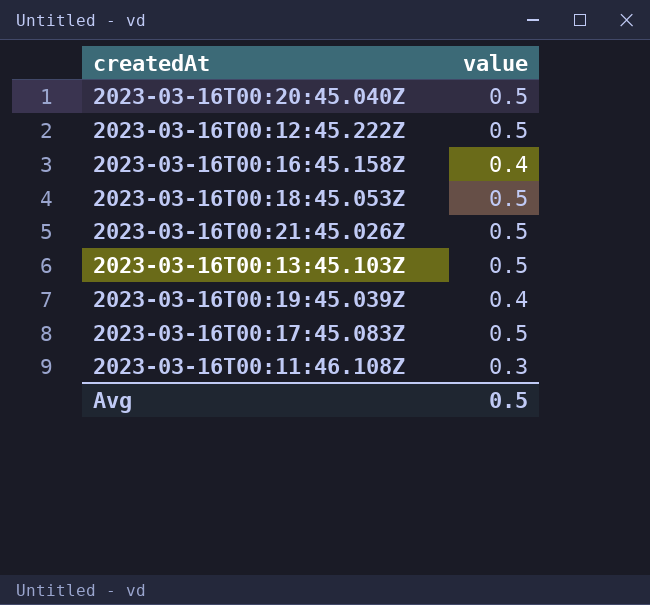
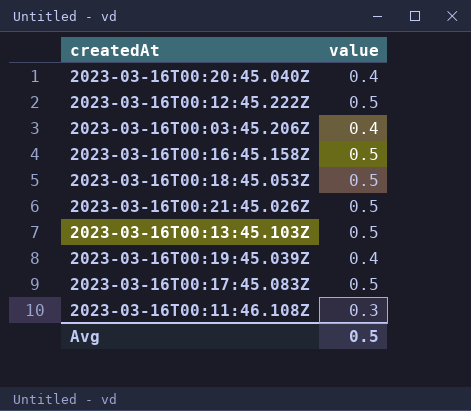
2023-03-16T00:20:45.040Z | value: 0.5 -> 0.4
row 2023-03-16T00:03:45.206Z: none -> 0.4
2023-03-16T00:16:45.158Z | value: 0.4 -> 0.5

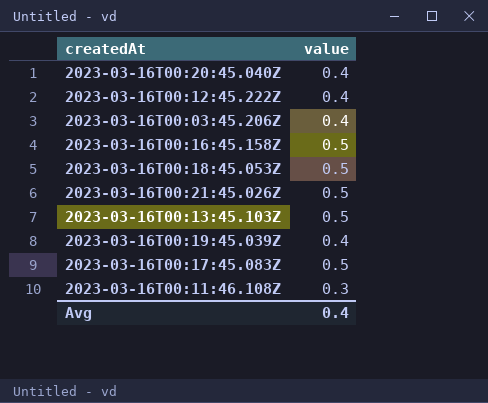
2023-03-16T00:12:45.222Z | value: 0.5 -> 0.4
Avg | value: 0.5 -> 0.4

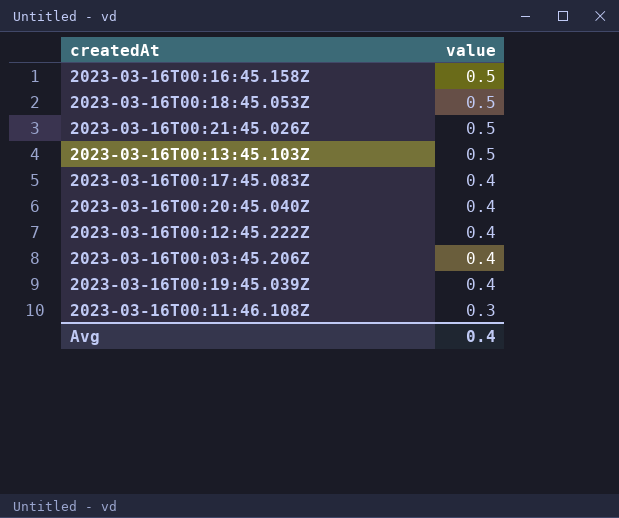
row order: none -> value descending
2023-03-16T00:17:45.083Z | value: 0.5 -> 0.4

